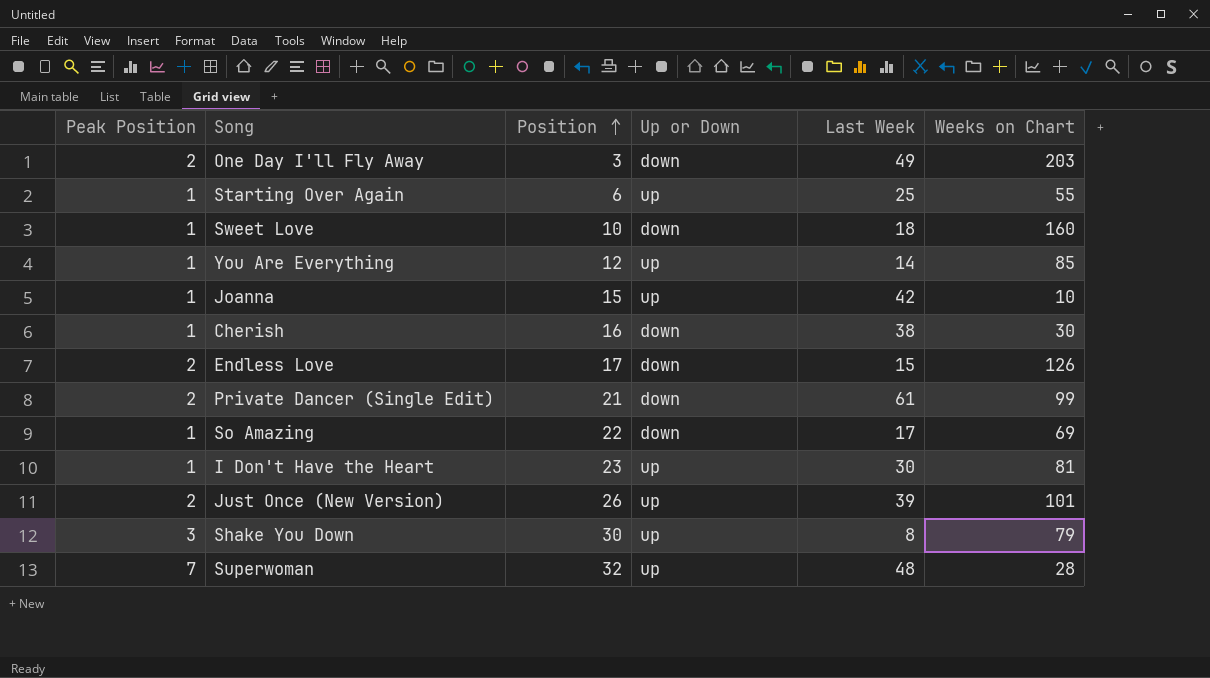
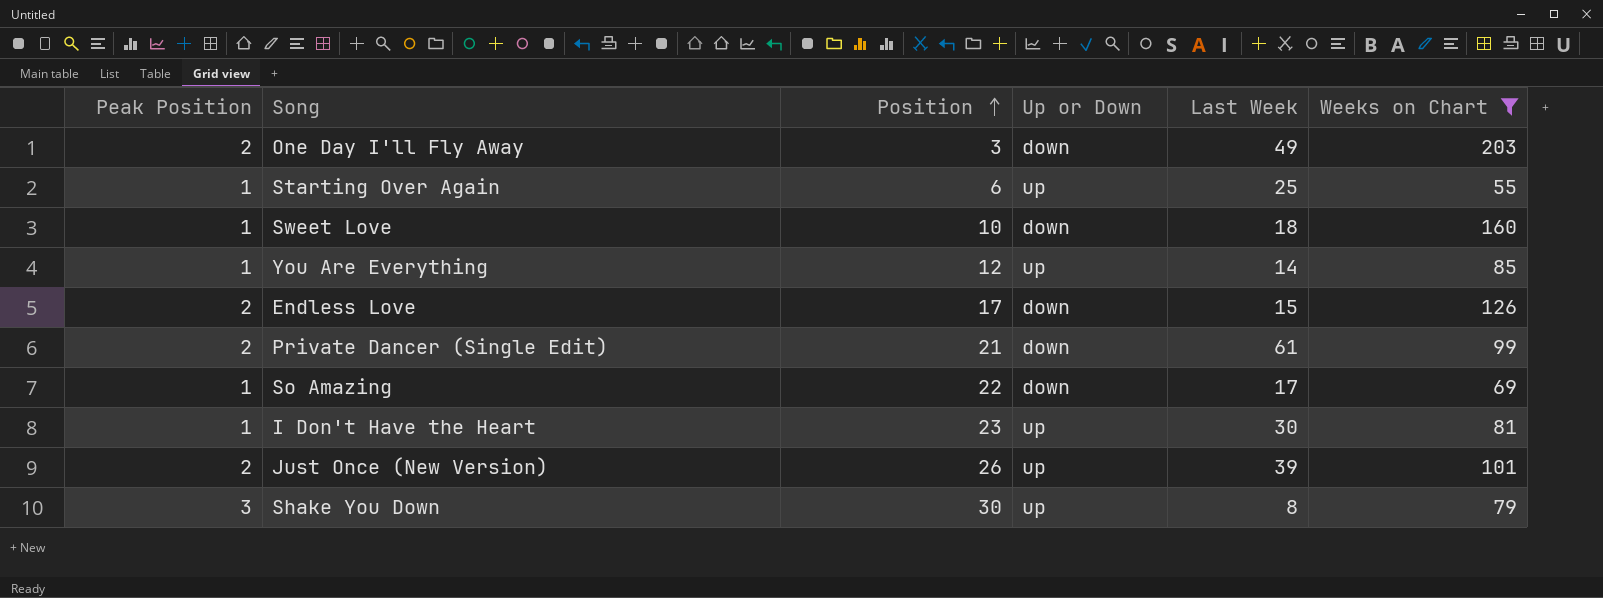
filter: none -> Weeks on Chart >= 55

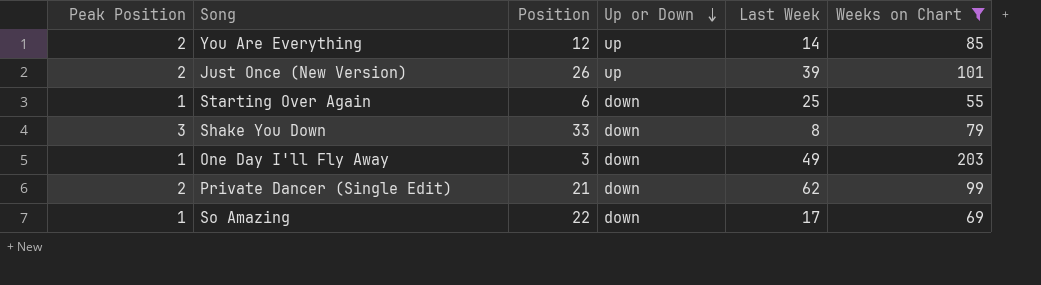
row order: Position ascending -> Up or Down descending
row Sweet Love: 1 | 10 | down | 18 | 160 -> none
row Endless Love: 2 | 17 | down | 15 | 126 -> none
row I Don't Have the Heart: 1 | 23 | up | 30 | 81 -> none
You Are Everything | Peak Position: 1 -> 2
Starting Over Again | Up or Down: up -> down
Shake You Down | Position: 30 -> 33
Shake You Down | Up or Down: up -> down
One Day I'll Fly Away | Peak Position: 2 -> 1
Private Dancer (Single Edit) | Last Week: 61 -> 62

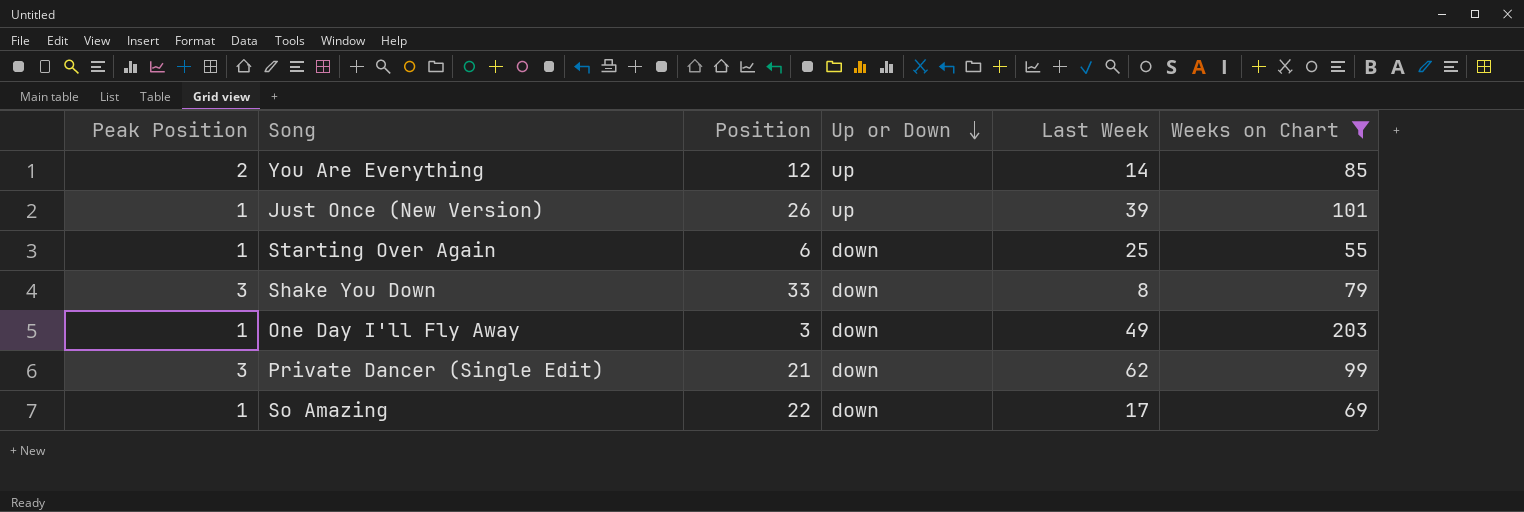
Just Once (New Version) | Peak Position: 2 -> 1
Private Dancer (Single Edit) | Peak Position: 2 -> 3

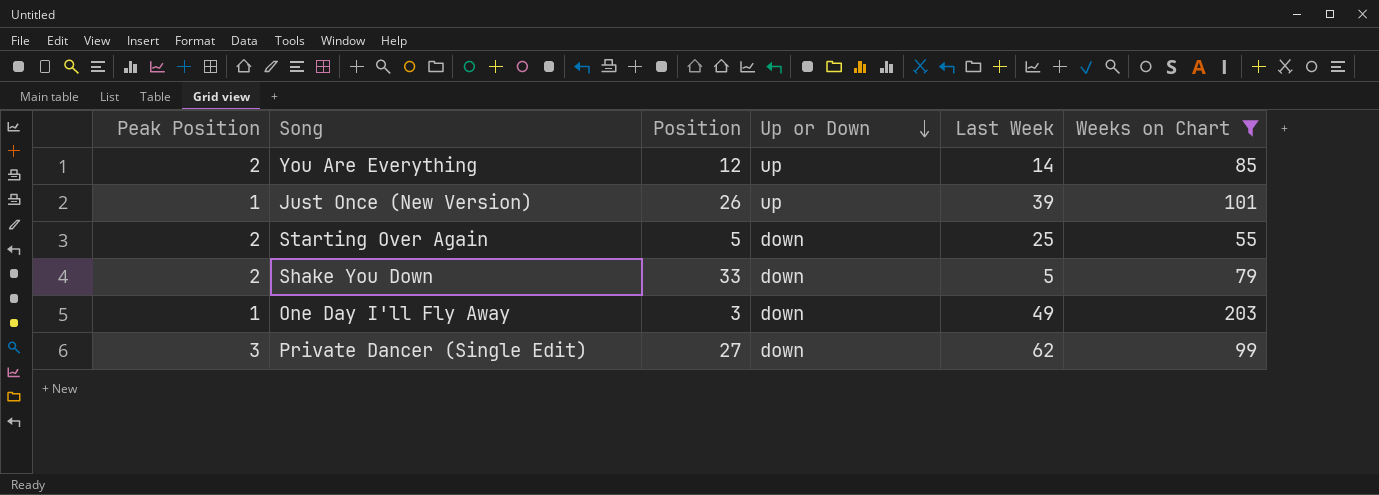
row So Amazing: 1 | 22 | down | 17 | 69 -> none
Starting Over Again | Peak Position: 1 -> 2
Starting Over Again | Position: 6 -> 5
Shake You Down | Peak Position: 3 -> 2
Shake You Down | Last Week: 8 -> 5
Private Dancer (Single Edit) | Position: 21 -> 27

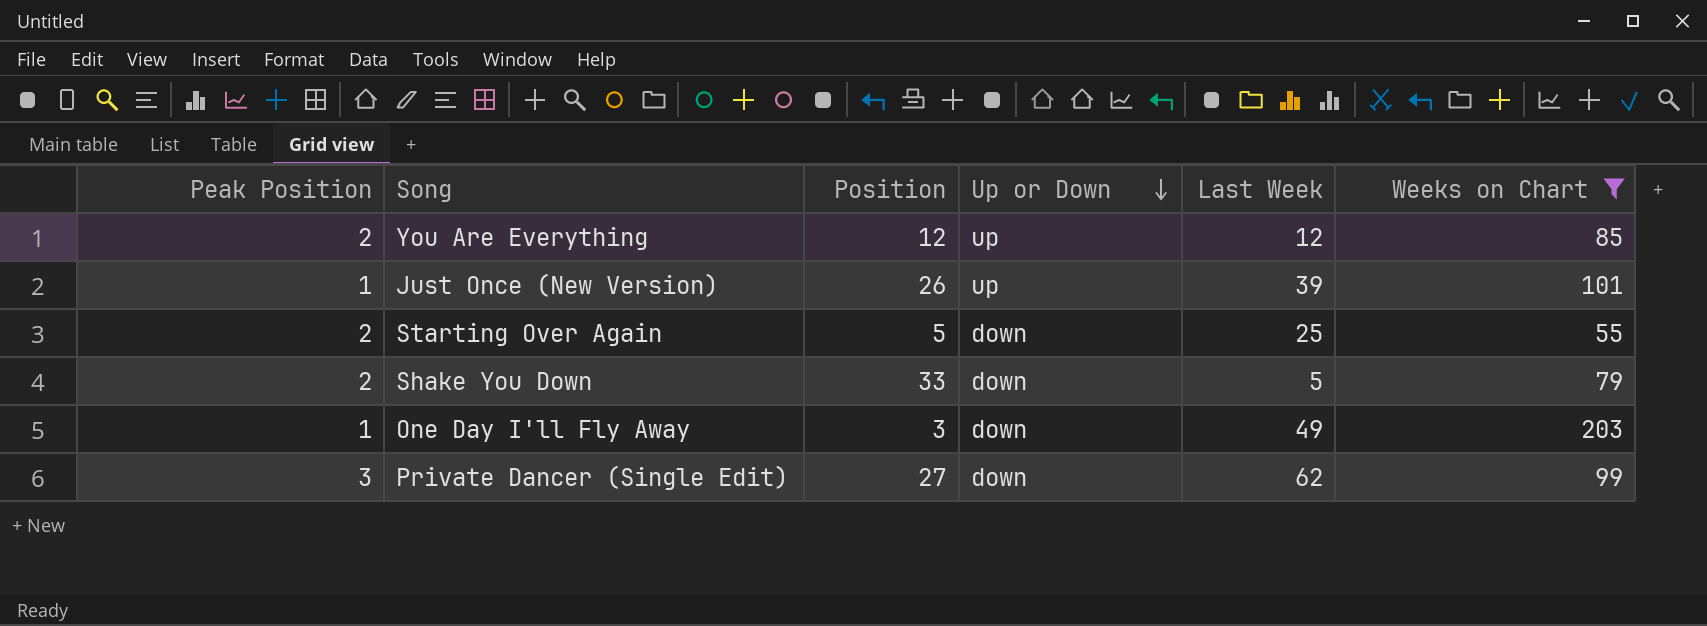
You Are Everything | Last Week: 14 -> 12

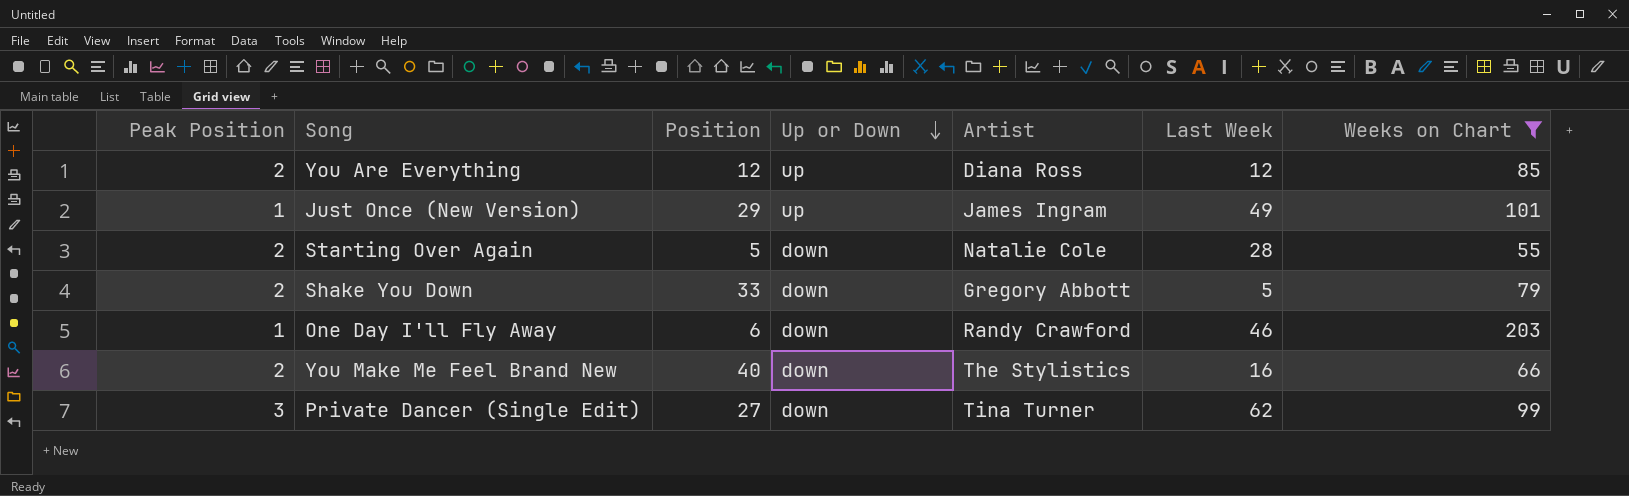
column Artist | position: none -> 5
Just Once (New Version) | Position: 26 -> 29
Just Once (New Version) | Last Week: 39 -> 49
Starting Over Again | Last Week: 25 -> 28
One Day I'll Fly Away | Position: 3 -> 6
One Day I'll Fly Away | Last Week: 49 -> 46
row You Make Me Feel Brand New: none -> 2 | 40 | down | The Stylistics | 16 | 66

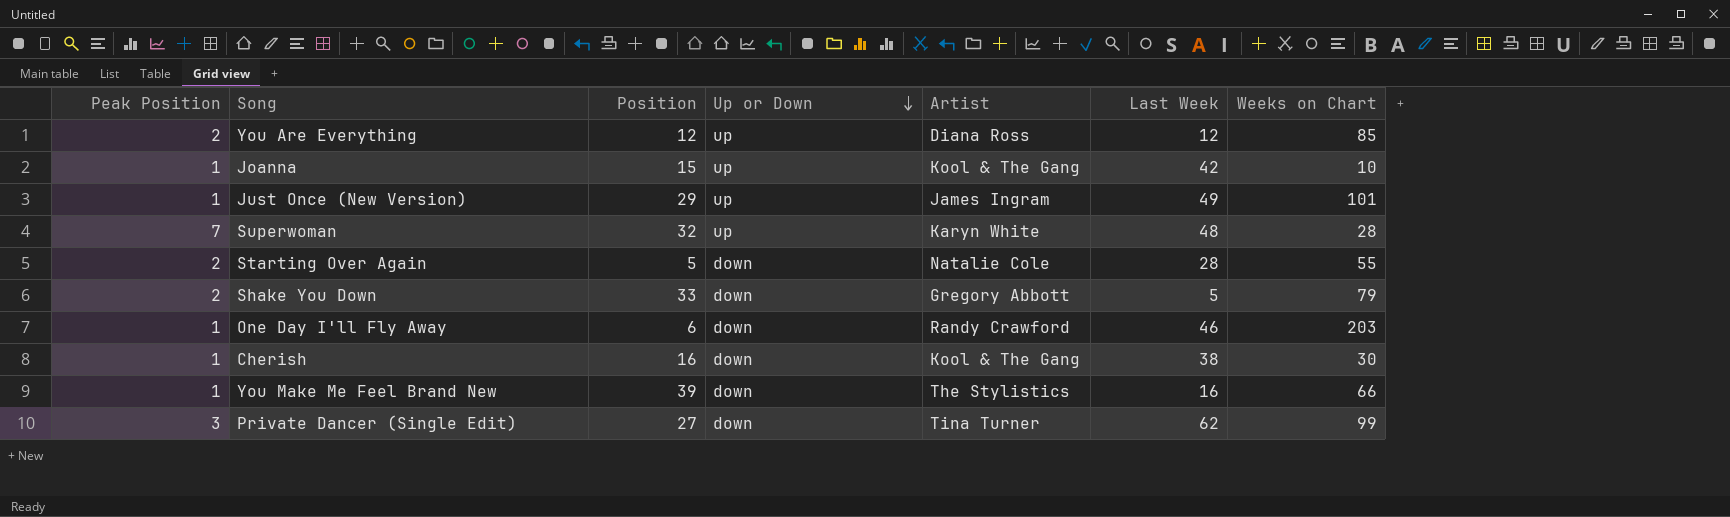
filter: Weeks on Chart >= 55 -> none
You Make Me Feel Brand New | Peak Position: 2 -> 1
You Make Me Feel Brand New | Position: 40 -> 39

